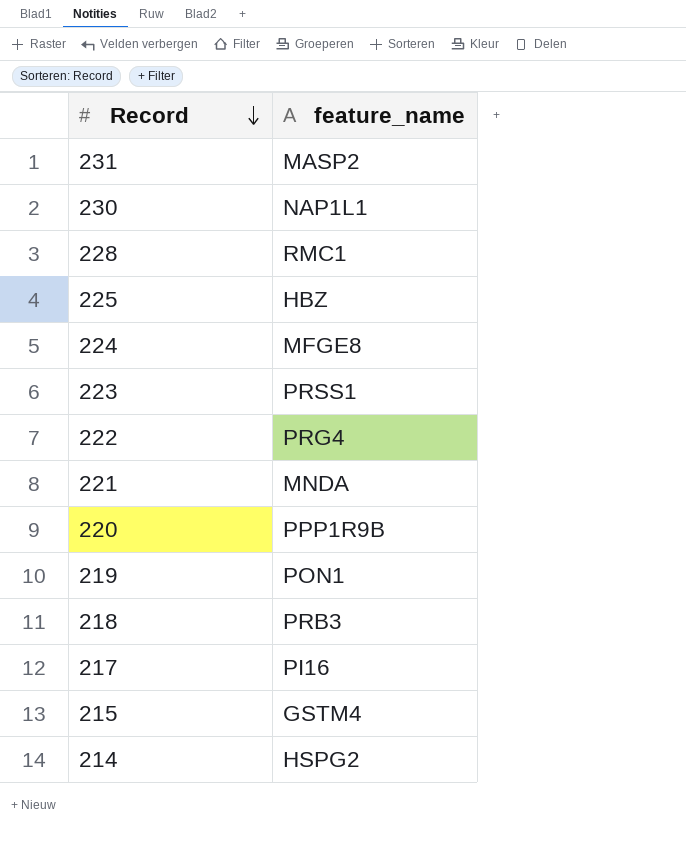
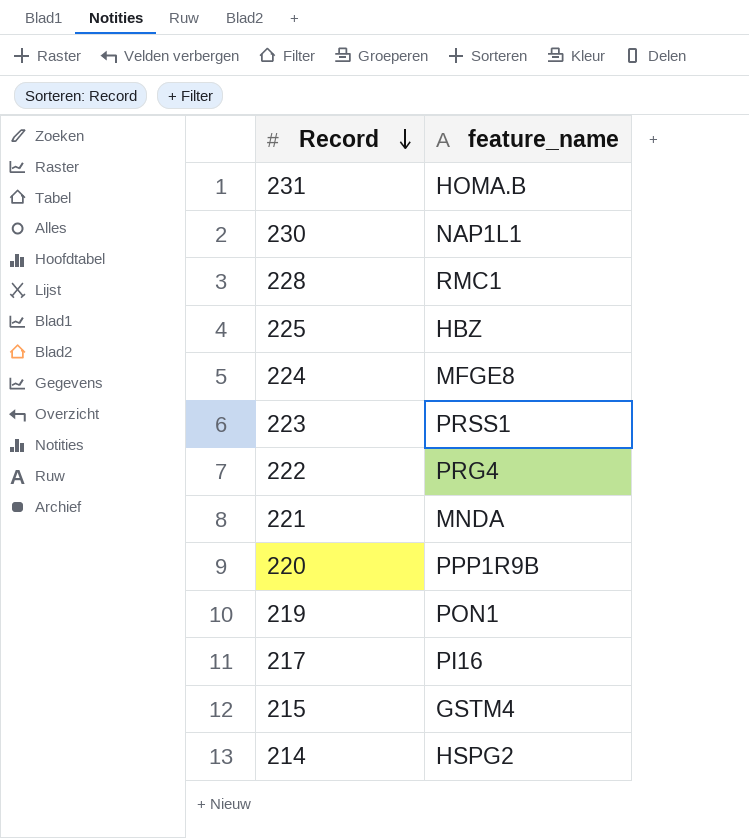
row 218: PRB3 -> none
231 | feature_name: MASP2 -> HOMA.B

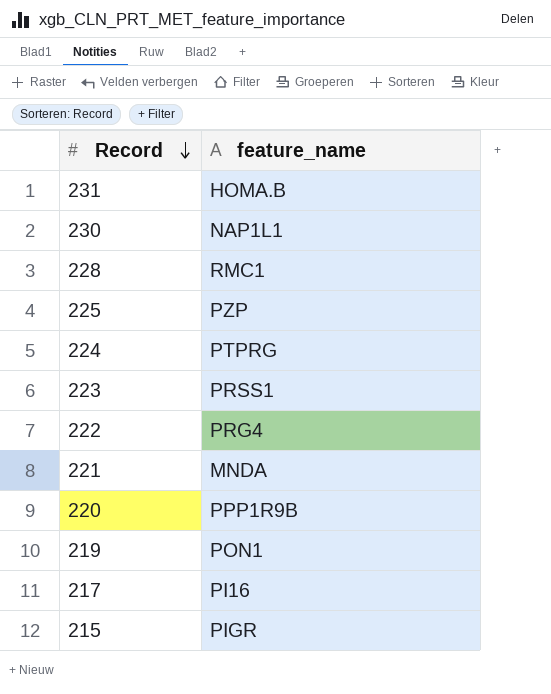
row 214: HSPG2 -> none
225 | feature_name: HBZ -> PZP
224 | feature_name: MFGE8 -> PTPRG
215 | feature_name: GSTM4 -> PIGR

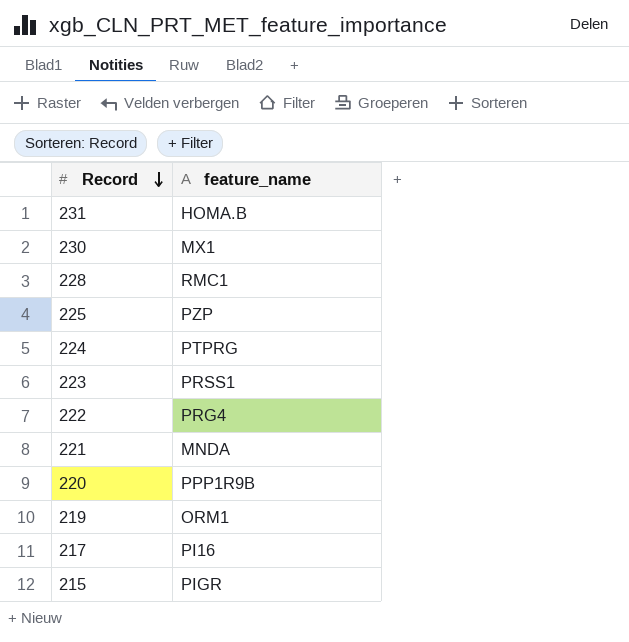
230 | feature_name: NAP1L1 -> MX1
219 | feature_name: PON1 -> ORM1

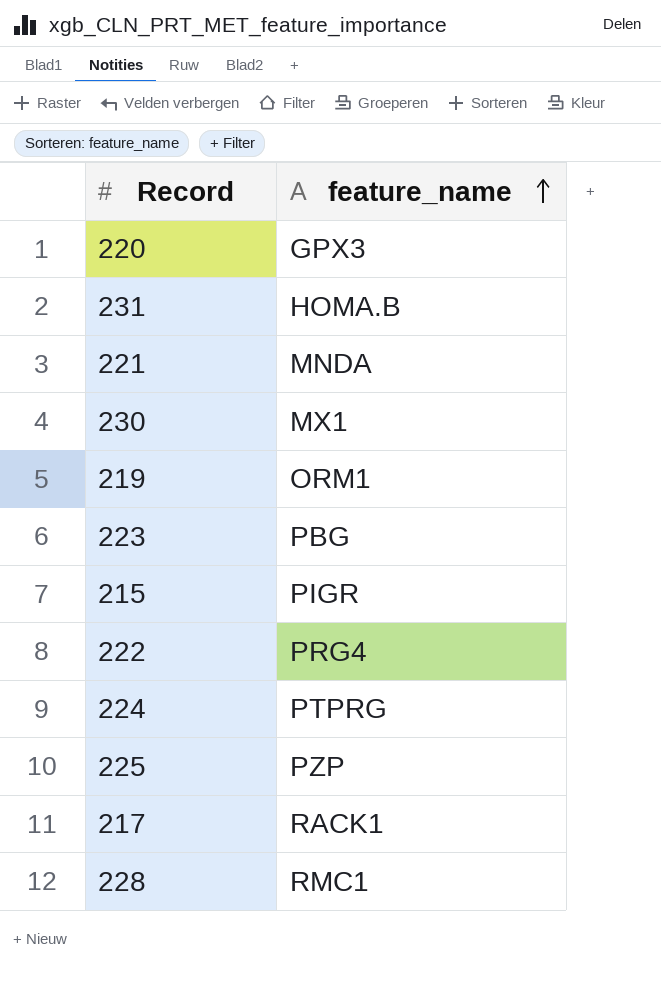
row order: Record descending -> feature_name ascending
220 | feature_name: PPP1R9B -> GPX3
223 | feature_name: PRSS1 -> PBG
217 | feature_name: PI16 -> RACK1

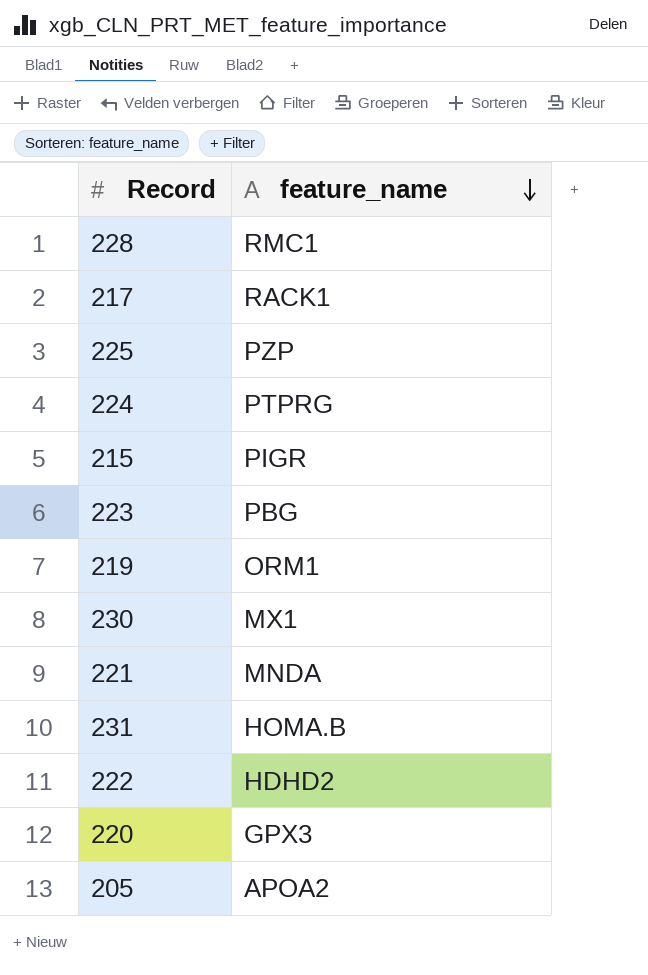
row order: feature_name ascending -> feature_name descending
222 | feature_name: PRG4 -> HDHD2
row 205: none -> APOA2

